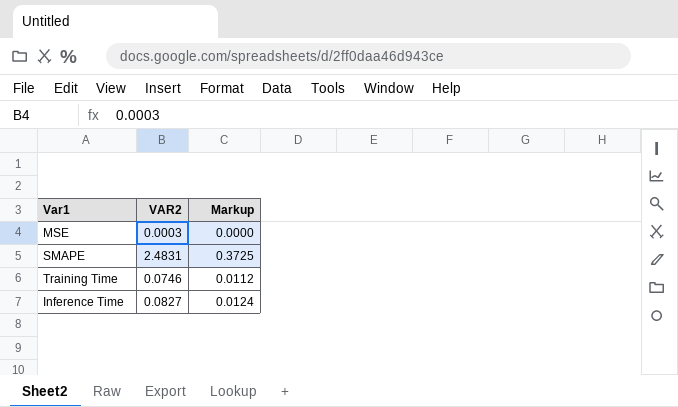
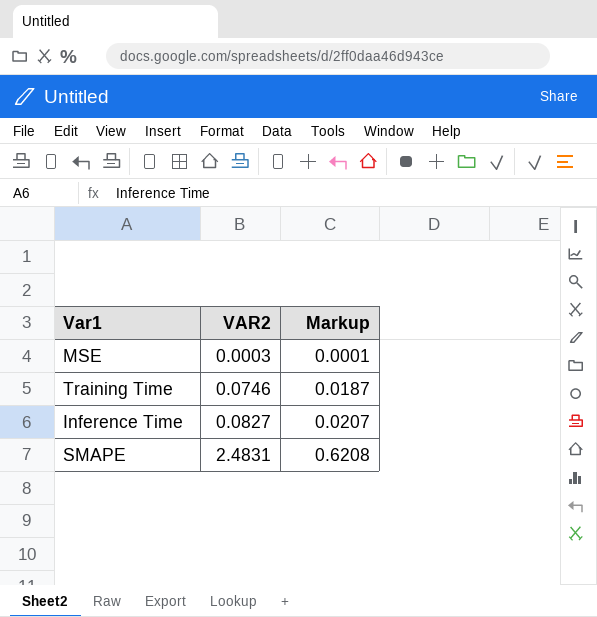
row order: none -> VAR2 ascending
column Markup | formula: [VAR2] * 0.15 -> [VAR2] * 0.25

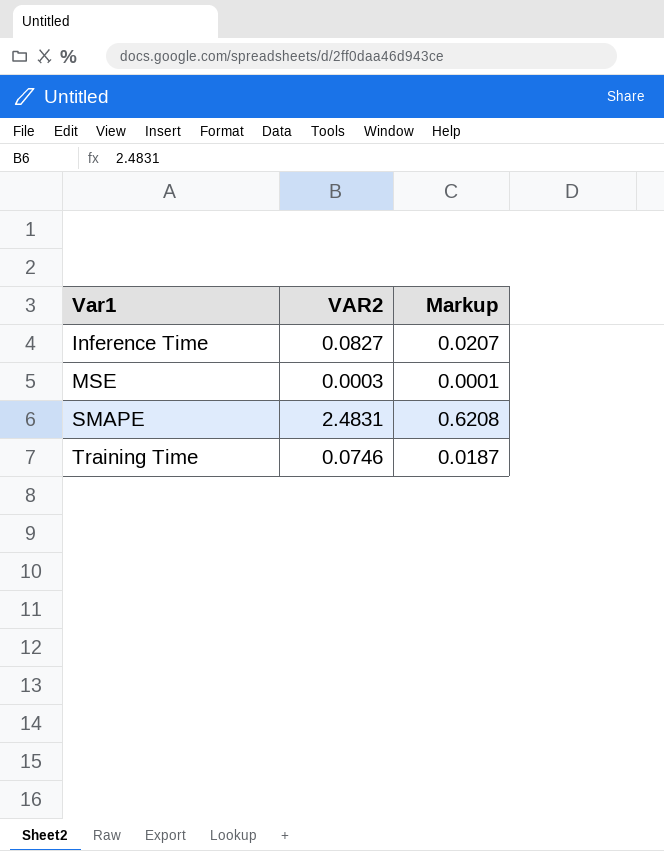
row order: VAR2 ascending -> Var1 ascending

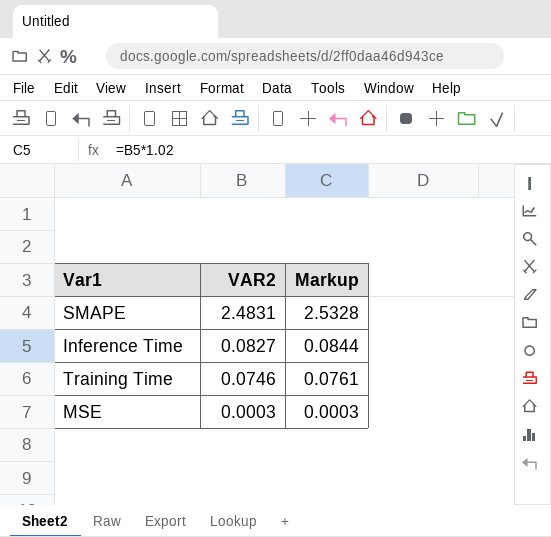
row order: Var1 ascending -> VAR2 descending
column Markup | formula: [VAR2] * 0.25 -> [VAR2] * 1.02

